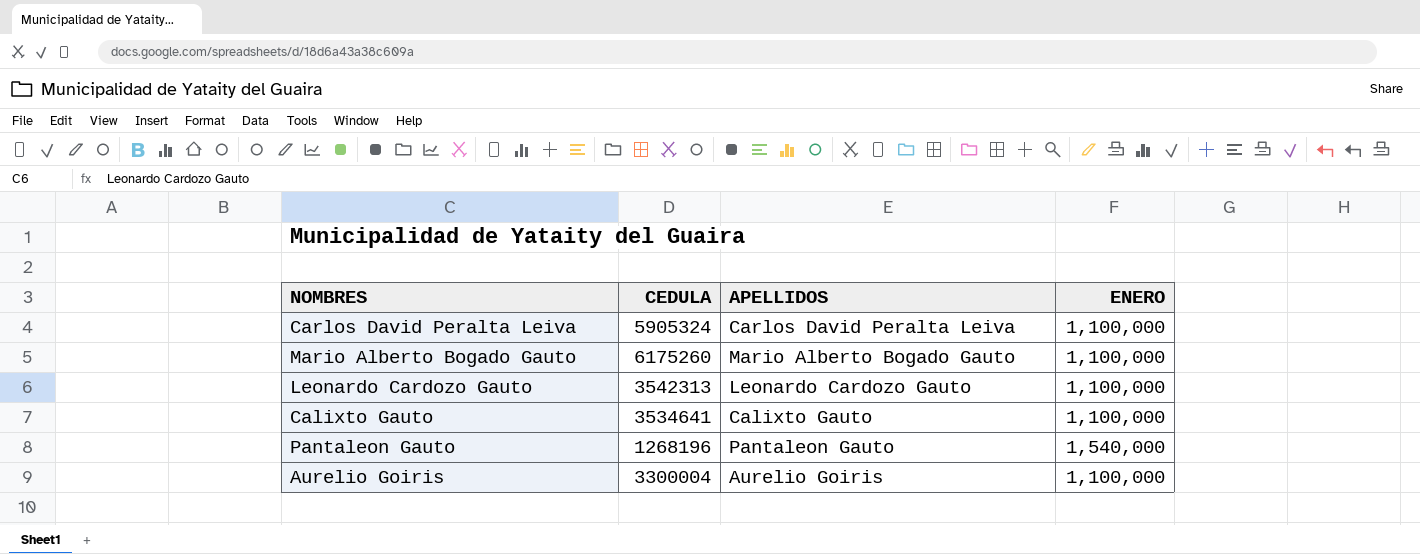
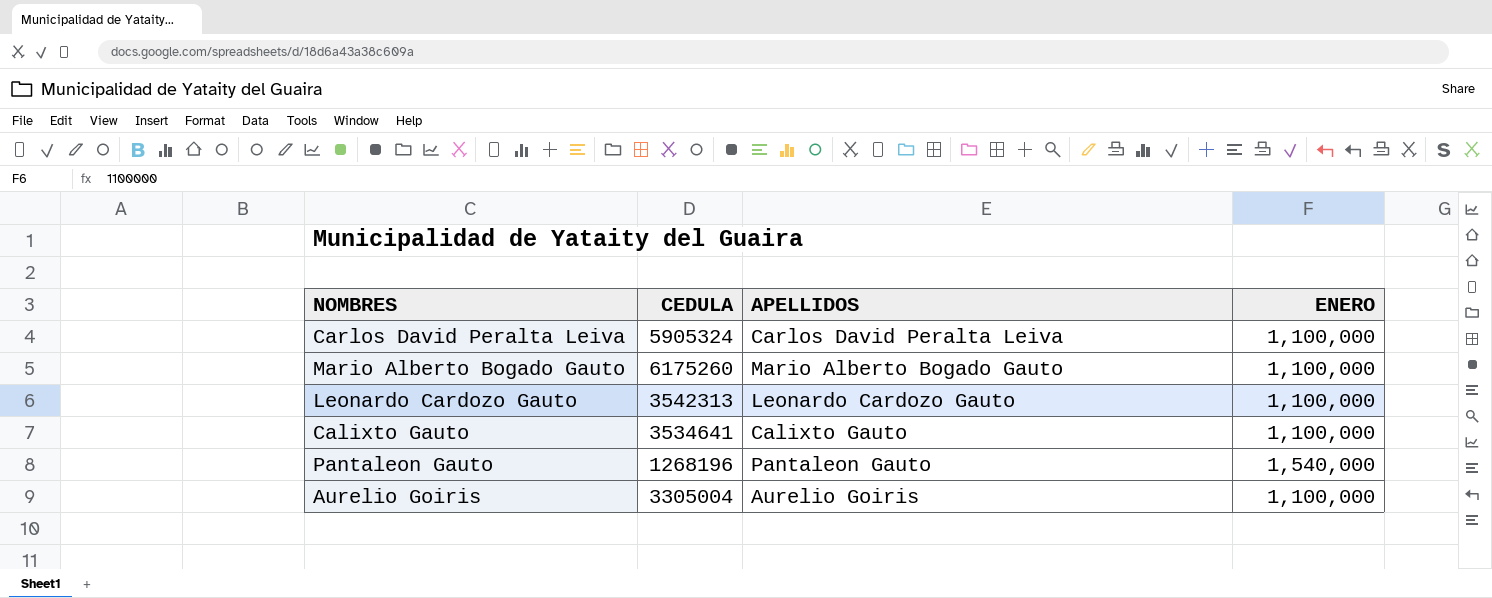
Aurelio Goiris | CEDULA: 3300004 -> 3305004

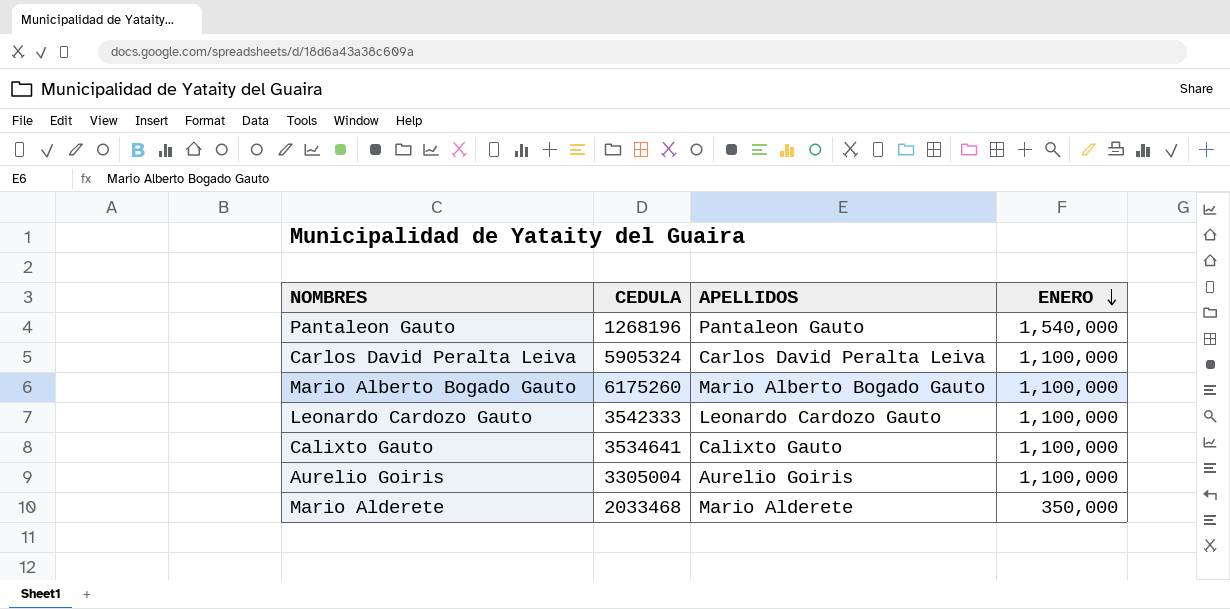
row order: none -> ENERO descending
Leonardo Cardozo Gauto | CEDULA: 3542313 -> 3542333
row Mario Alderete: none -> 2033468 | Mario Alderete | 350,000

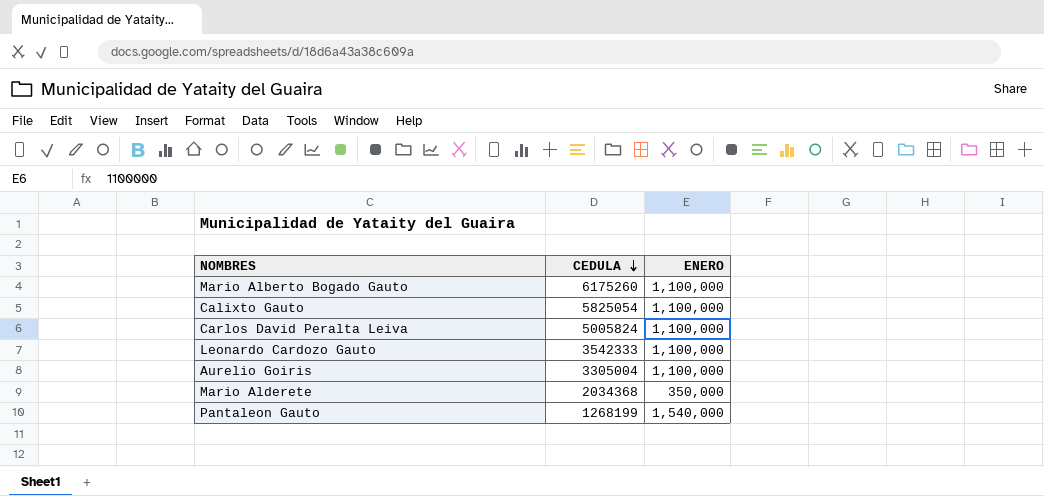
row order: ENERO descending -> CEDULA descending
column APELLIDOS | position: 3 -> none
Calixto Gauto | CEDULA: 3534641 -> 5825054
Carlos David Peralta Leiva | CEDULA: 5905324 -> 5005824
Mario Alderete | CEDULA: 2033468 -> 2034368
Pantaleon Gauto | CEDULA: 1268196 -> 1268199

